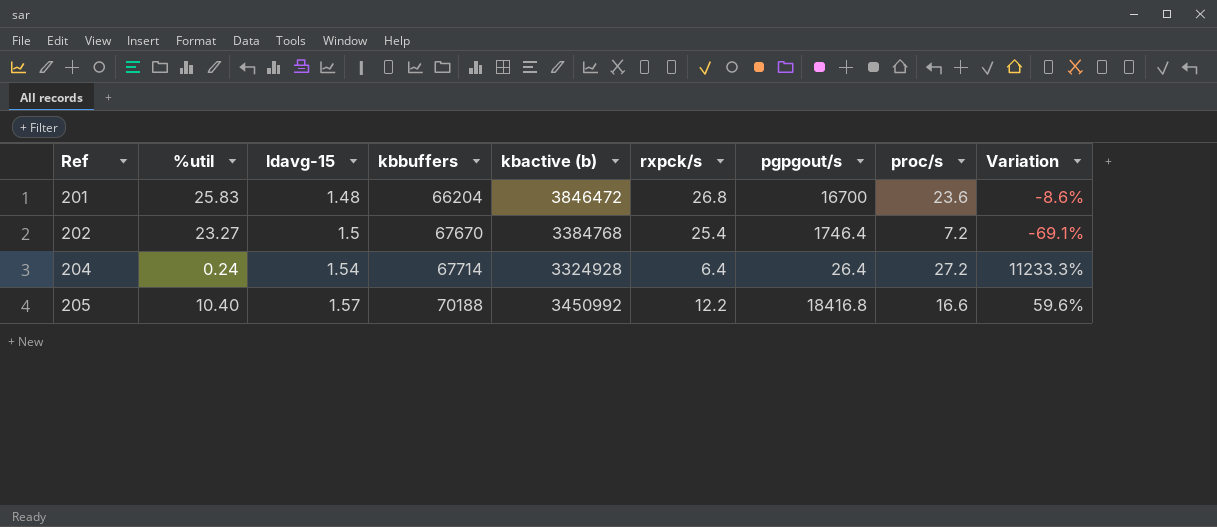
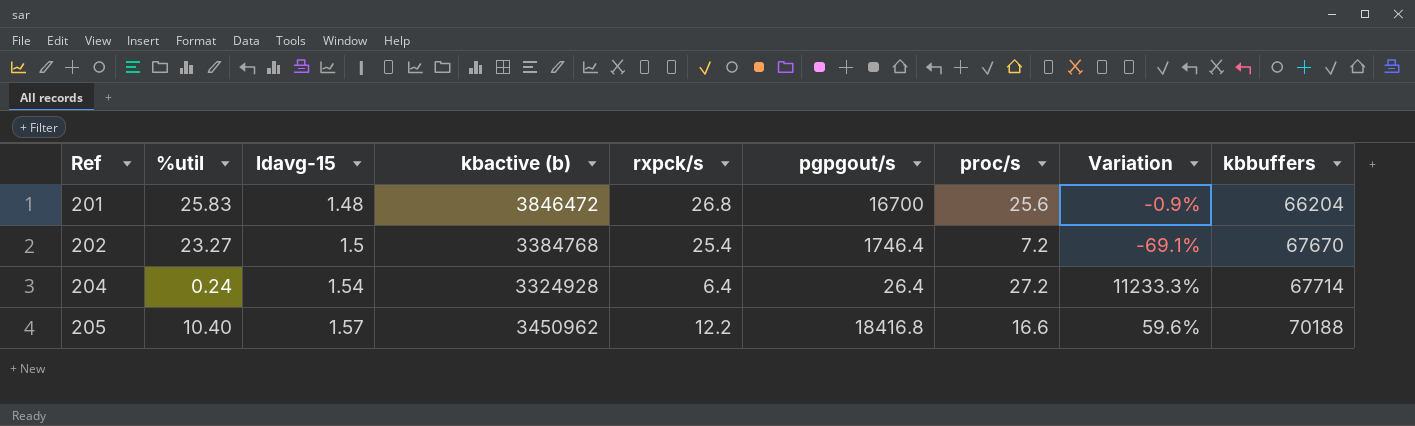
column kbbuffers | position: 4 -> 9
201 | proc/s: 23.6 -> 25.6
201 | Variation: -8.6% -> -0.9%
205 | kbactive (b): 3450992 -> 3450962

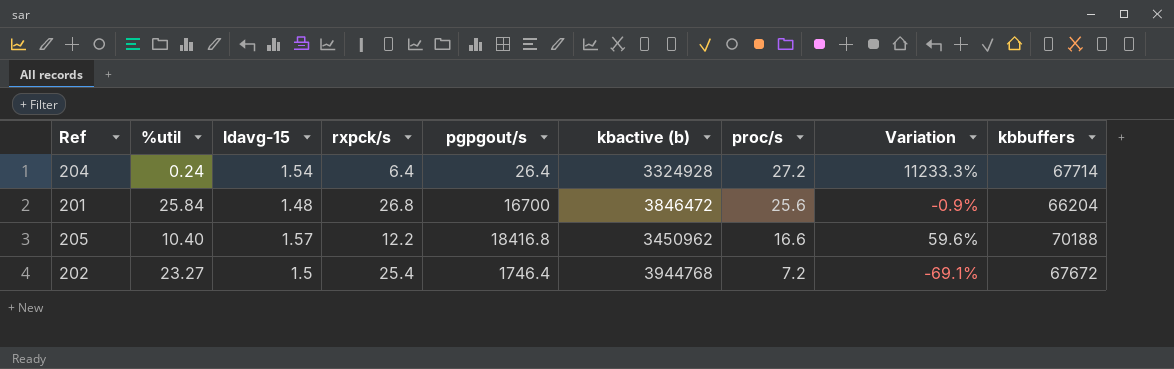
row order: Ref ascending -> proc/s descending
column kbactive (b) | position: 4 -> 6
201 | %util: 25.83 -> 25.84
202 | kbactive (b): 3384768 -> 3944768
202 | kbbuffers: 67670 -> 67672

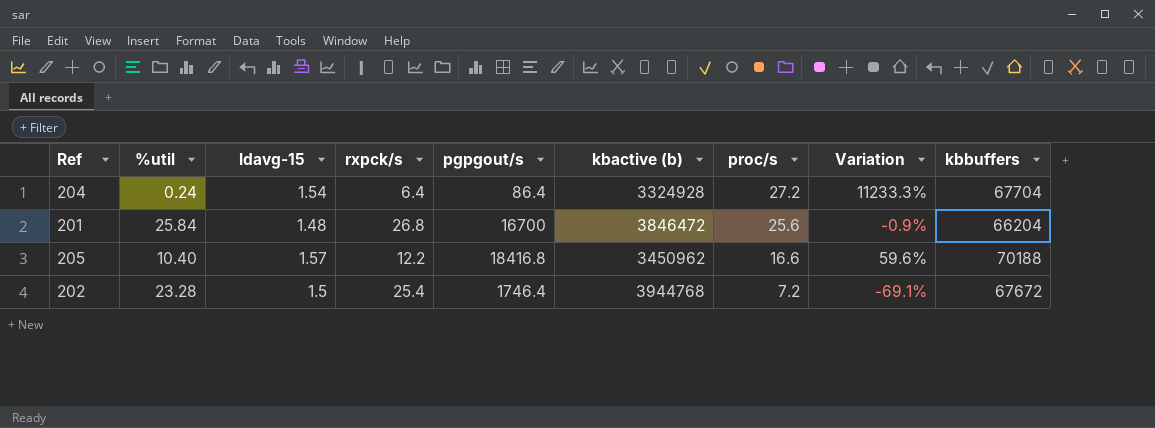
204 | pgpgout/s: 26.4 -> 86.4
204 | kbbuffers: 67714 -> 67704
202 | %util: 23.27 -> 23.28

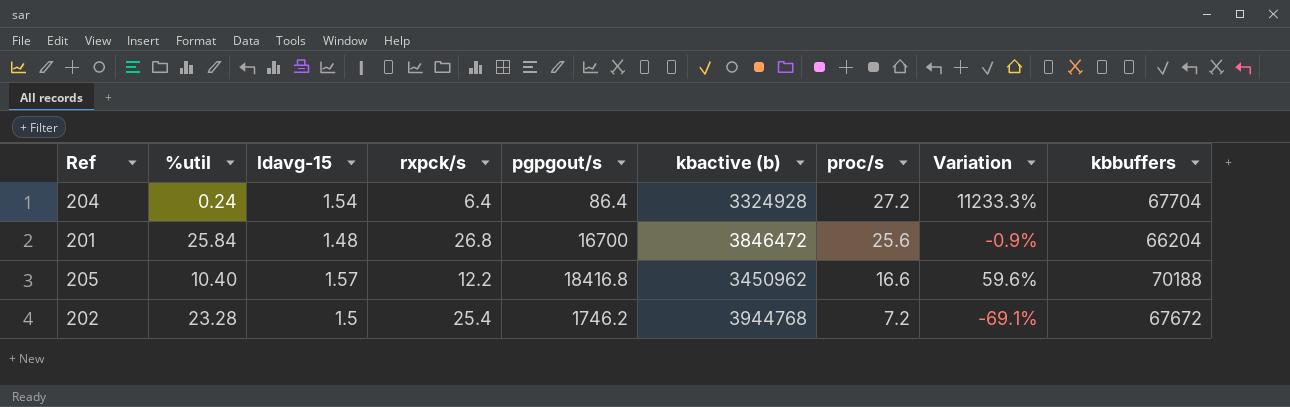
202 | pgpgout/s: 1746.4 -> 1746.2

